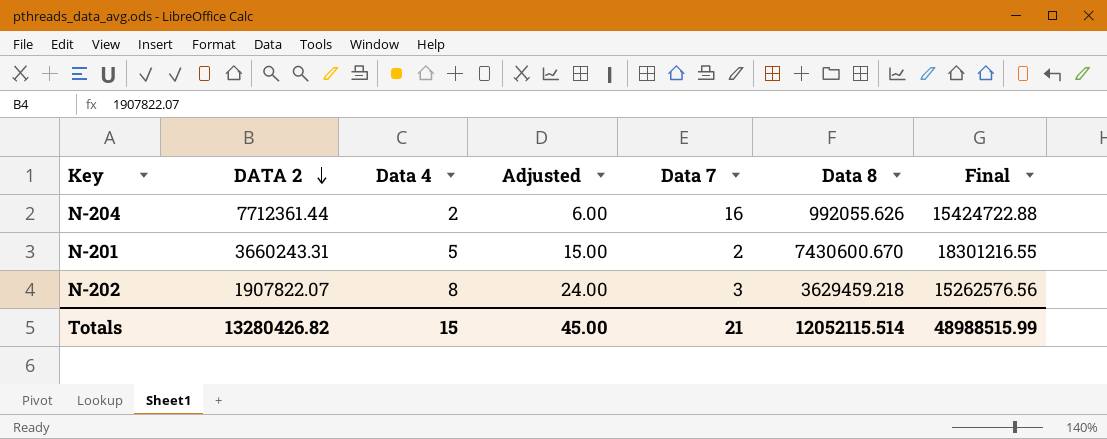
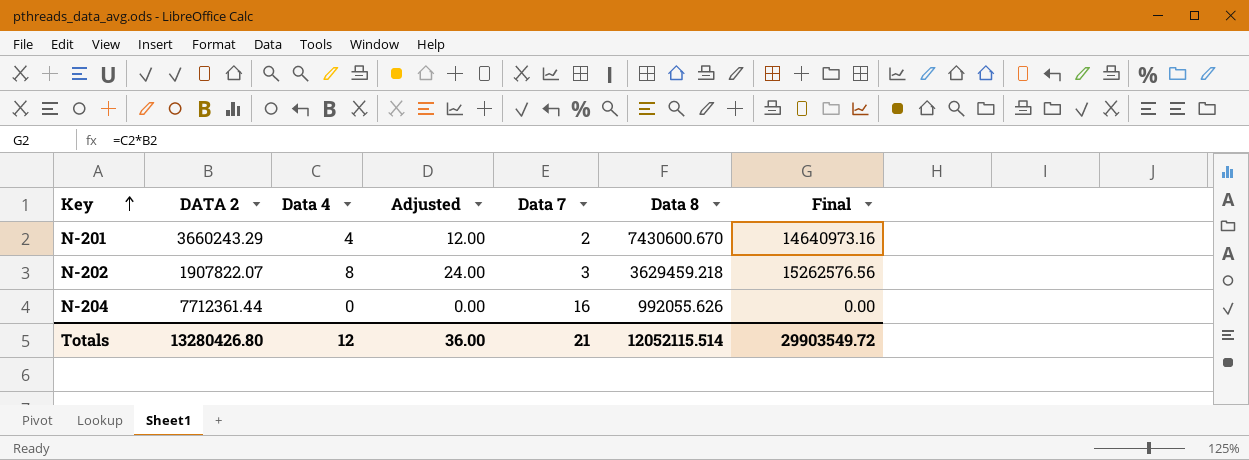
row order: DATA 2 descending -> Key ascending
N-201 | DATA 2: 3660243.31 -> 3660243.29
N-201 | Data 4: 5 -> 4
N-201 | Adjusted: 15.00 -> 12.00
N-201 | Final: 18301216.55 -> 14640973.16
N-204 | Data 4: 2 -> 0
N-204 | Adjusted: 6.00 -> 0.00
N-204 | Final: 15424722.88 -> 0.00
Totals | DATA 2: 13280426.82 -> 13280426.80
Totals | Data 4: 15 -> 12
Totals | Adjusted: 45.00 -> 36.00
Totals | Final: 48988515.99 -> 29903549.72

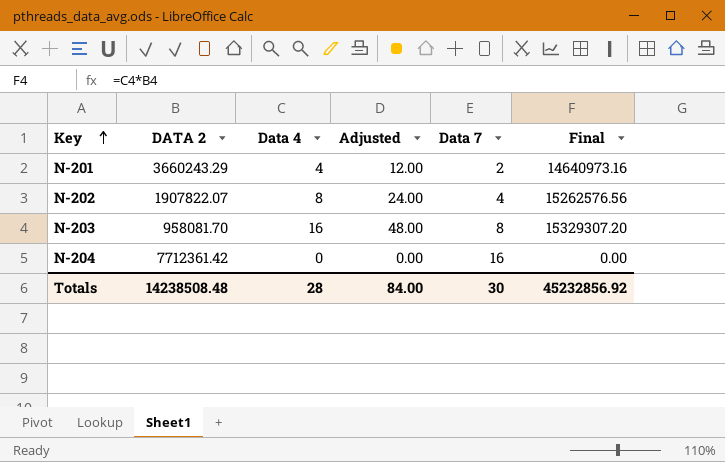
column Data 8 | position: 6 -> none
N-202 | Data 7: 3 -> 4
row N-203: none -> 958081.70 | 16 | 48.00 | 8 | 15329307.20
N-204 | DATA 2: 7712361.44 -> 7712361.42
Totals | DATA 2: 13280426.80 -> 14238508.48
Totals | Data 4: 12 -> 28
Totals | Adjusted: 36.00 -> 84.00
Totals | Data 7: 21 -> 30
Totals | Final: 29903549.72 -> 45232856.92

